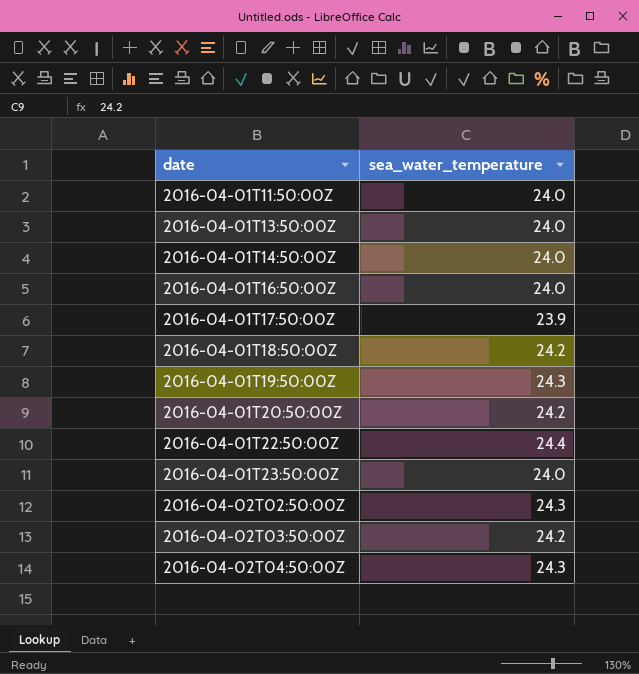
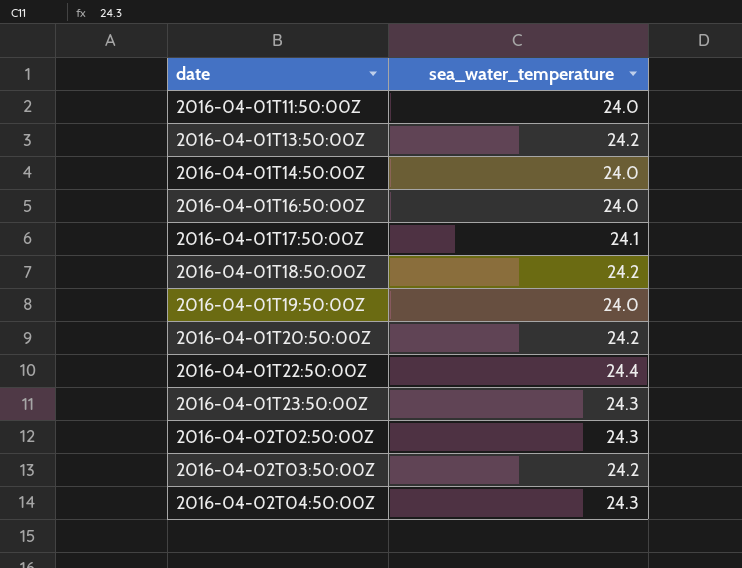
2016-04-01T13:50:00Z | sea_water_temperature: 24.0 -> 24.2
2016-04-01T17:50:00Z | sea_water_temperature: 23.9 -> 24.1
2016-04-01T19:50:00Z | sea_water_temperature: 24.3 -> 24.0
2016-04-01T23:50:00Z | sea_water_temperature: 24.0 -> 24.3

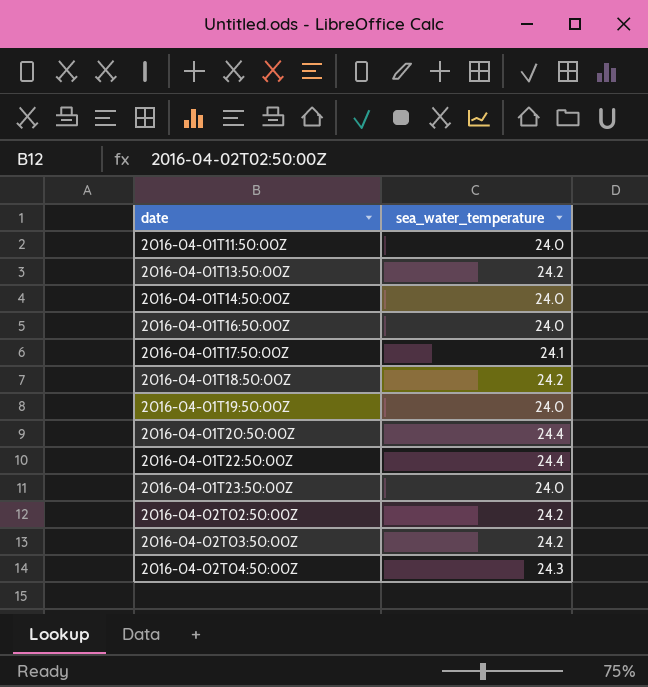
2016-04-01T20:50:00Z | sea_water_temperature: 24.2 -> 24.4
2016-04-01T23:50:00Z | sea_water_temperature: 24.3 -> 24.0
2016-04-02T02:50:00Z | sea_water_temperature: 24.3 -> 24.2

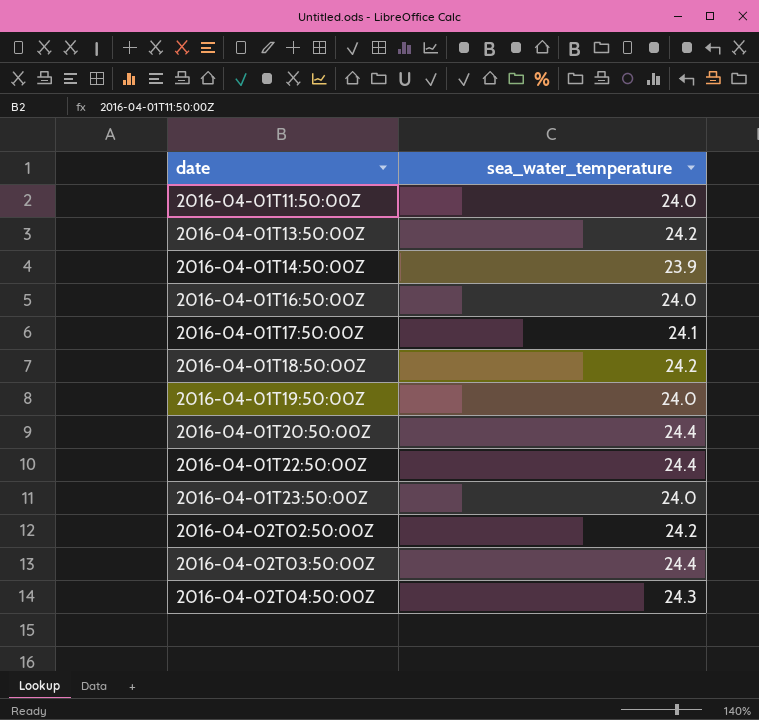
2016-04-01T14:50:00Z | sea_water_temperature: 24.0 -> 23.9
2016-04-02T03:50:00Z | sea_water_temperature: 24.2 -> 24.4

